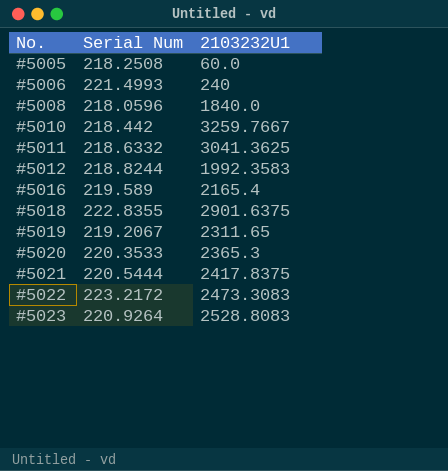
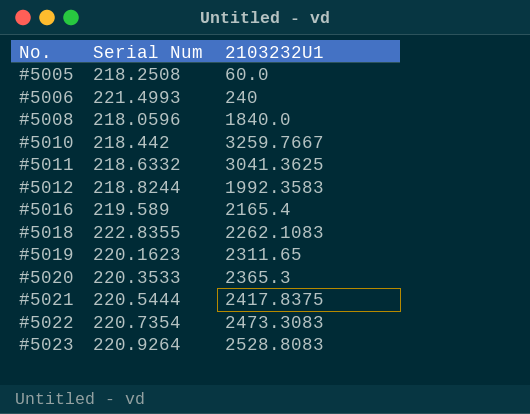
#5018 | 2103232U1: 2901.6375 -> 2262.1083
#5019 | Serial Num: 219.2067 -> 220.1623
#5022 | Serial Num: 223.2172 -> 220.7354

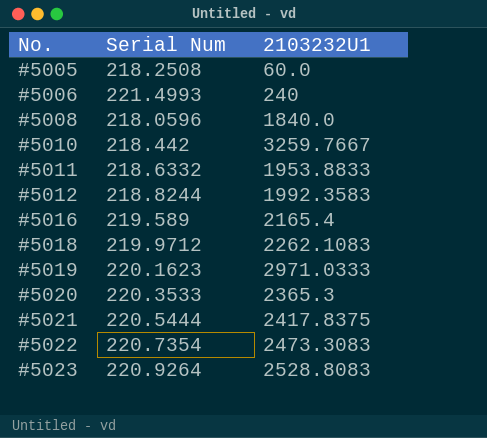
#5011 | 2103232U1: 3041.3625 -> 1953.8833
#5018 | Serial Num: 222.8355 -> 219.9712
#5019 | 2103232U1: 2311.65 -> 2971.0333

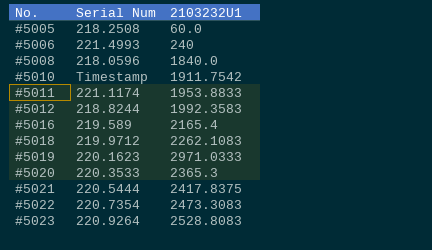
#5010 | Serial Num: 218.442 -> Timestamp
#5010 | 2103232U1: 3259.7667 -> 1911.7542
#5011 | Serial Num: 218.6332 -> 221.1174

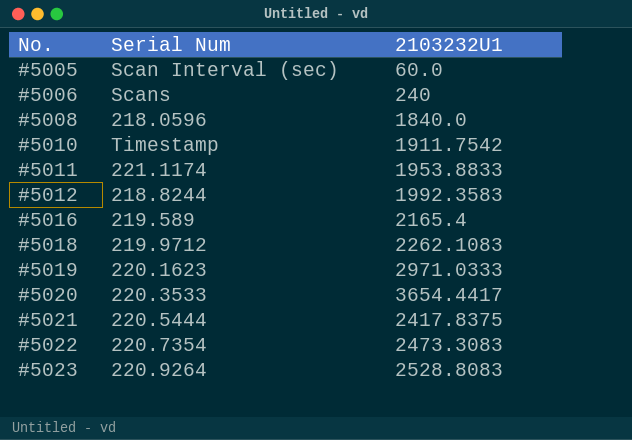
#5005 | Serial Num: 218.2508 -> Scan Interval (sec)
#5006 | Serial Num: 221.4993 -> Scans
#5020 | 2103232U1: 2365.3 -> 3654.4417

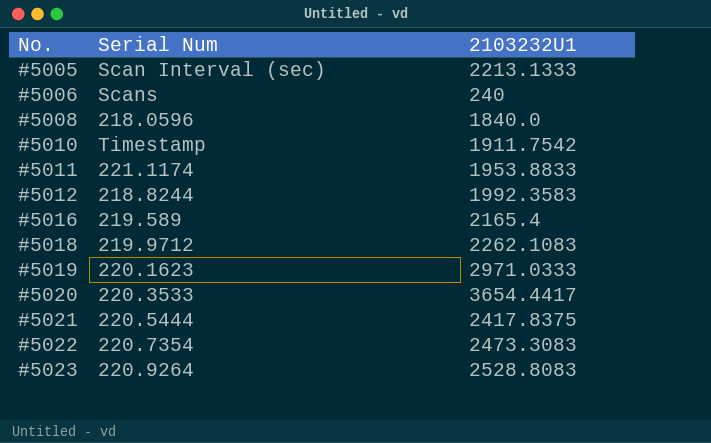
#5005 | 2103232U1: 60.0 -> 2213.1333

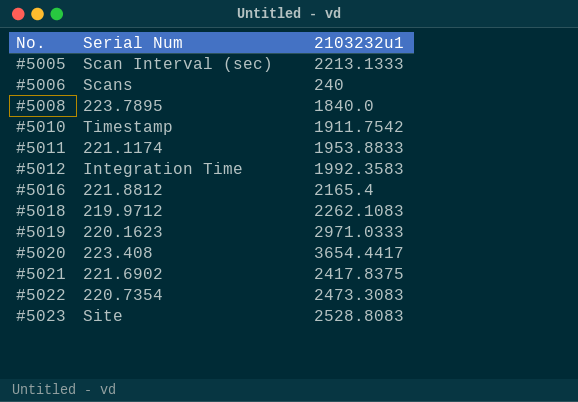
column name: 2103232U1 -> 2103232u1
#5008 | Serial Num: 218.0596 -> 223.7895
#5012 | Serial Num: 218.8244 -> Integration Time
#5016 | Serial Num: 219.589 -> 221.8812
#5020 | Serial Num: 220.3533 -> 223.408
#5021 | Serial Num: 220.5444 -> 221.6902
#5023 | Serial Num: 220.9264 -> Site

